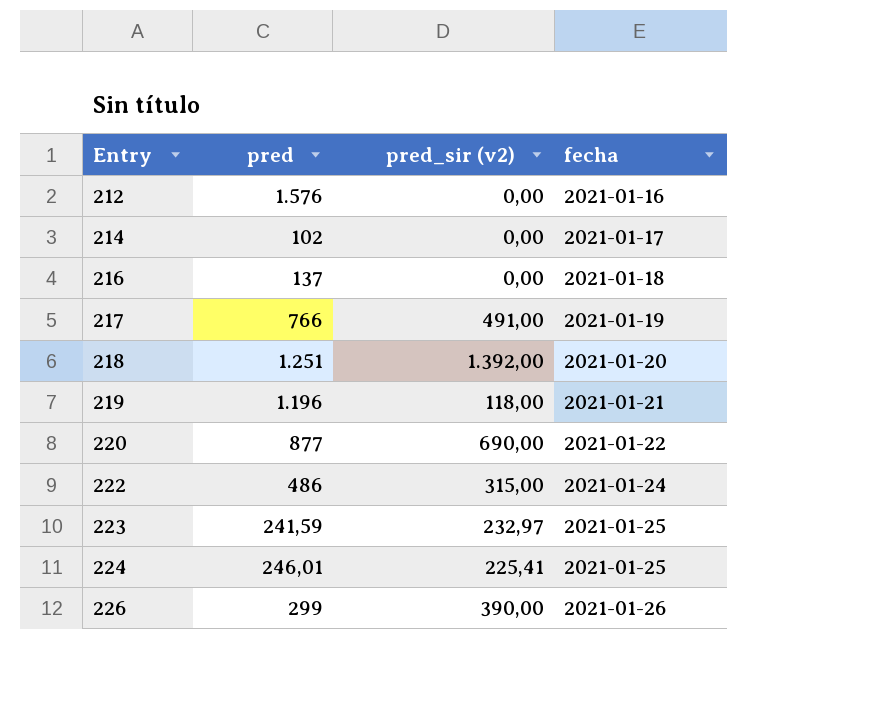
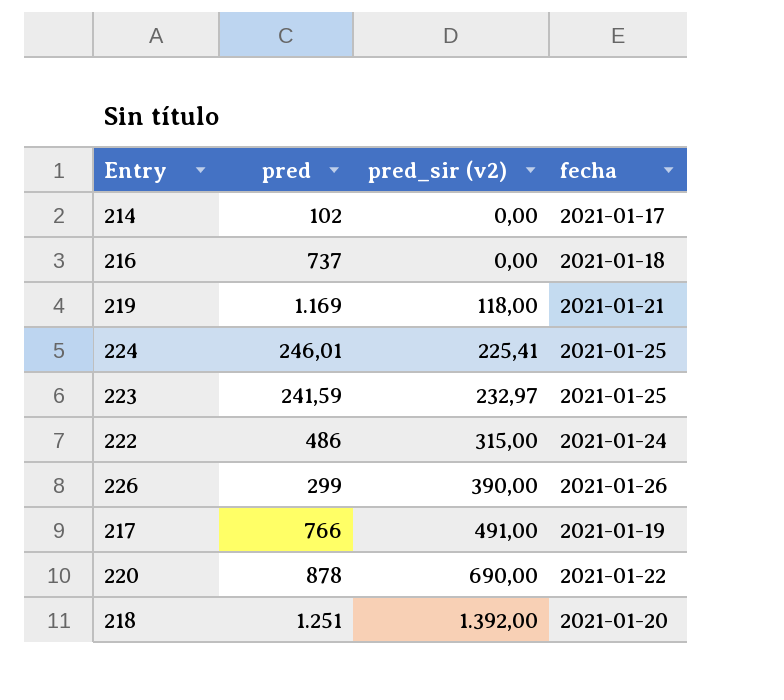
row order: Entry ascending -> pred_sir (v2) ascending
row 212: 1.576 | 0,00 | 2021-01-16 -> none
216 | pred: 137 -> 737
219 | pred: 1.196 -> 1.169
220 | pred: 877 -> 878

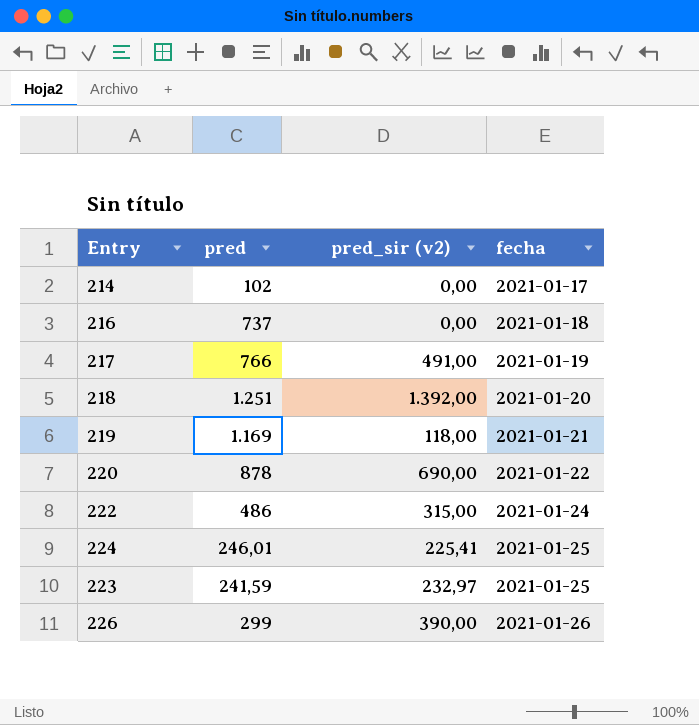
row order: pred_sir (v2) ascending -> fecha ascending

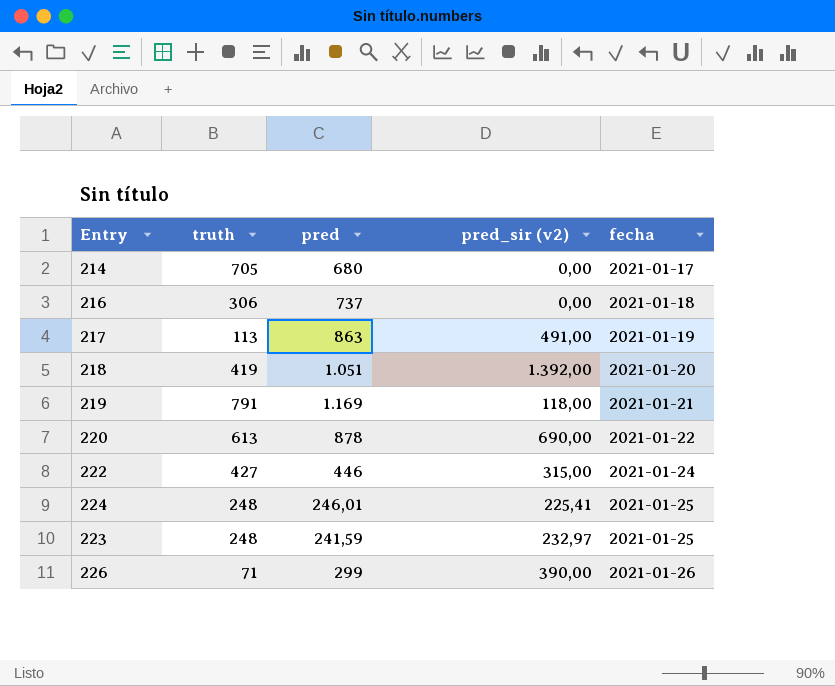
column truth | position: none -> 2
214 | pred: 102 -> 680
217 | pred: 766 -> 863
218 | pred: 1.251 -> 1.051
222 | pred: 486 -> 446

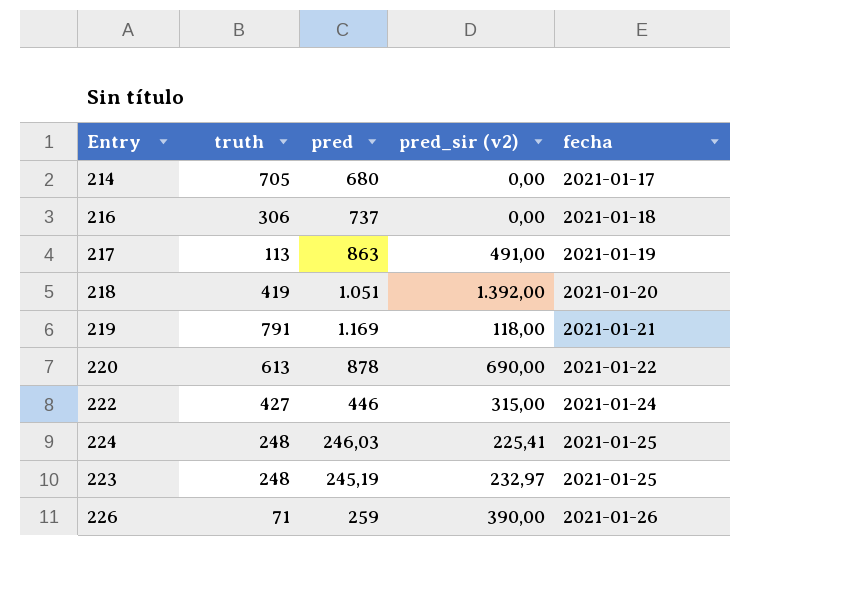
224 | pred: 246,01 -> 246,03
223 | pred: 241,59 -> 245,19
226 | pred: 299 -> 259

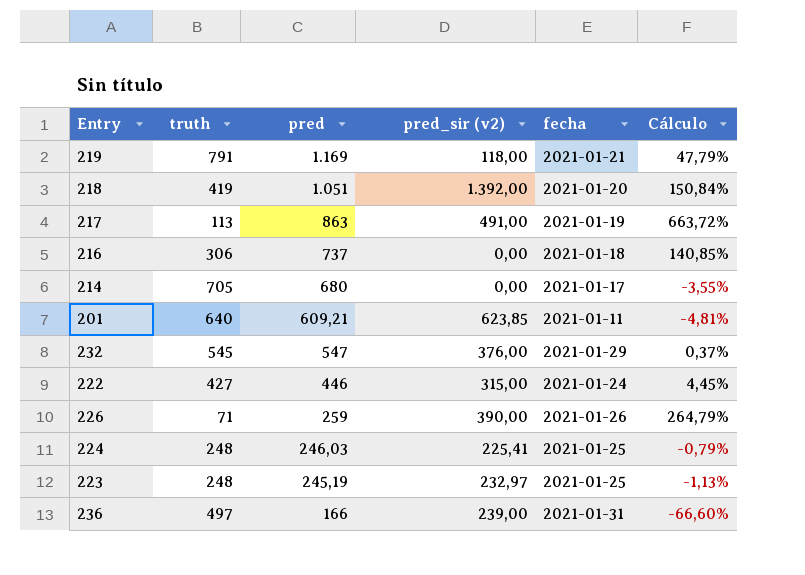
row order: fecha ascending -> pred descending
column Cálculo | formula: none -> ([pred] - [truth]) / [truth]
row 220: 613 | 878 | 690,00 | 2021-01-22 -> none
row 201: none -> 640 | 609,21 | 623,85 | 2021-01-11 | -4,81%
row 232: none -> 545 | 547 | 376,00 | 2021-01-29 | 0,37%
row 236: none -> 497 | 166 | 239,00 | 2021-01-31 | -66,60%

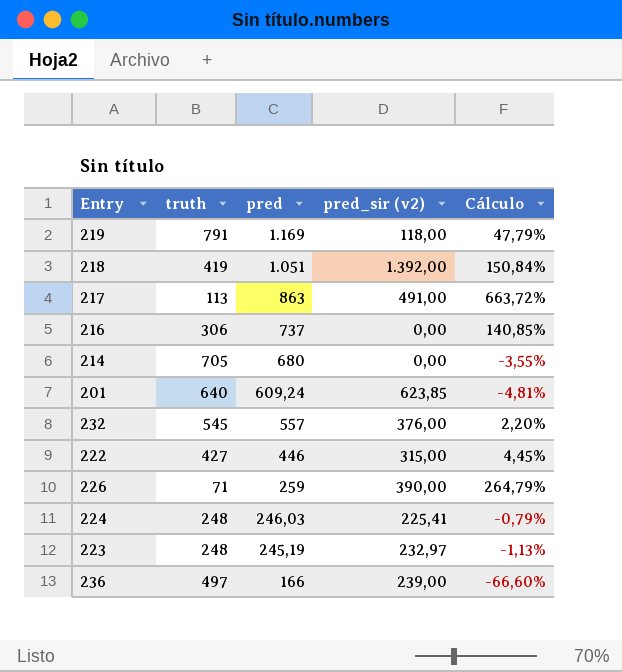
column fecha | position: 5 -> none
201 | pred: 609,21 -> 609,24
232 | pred: 547 -> 557
232 | Cálculo: 0,37% -> 2,20%

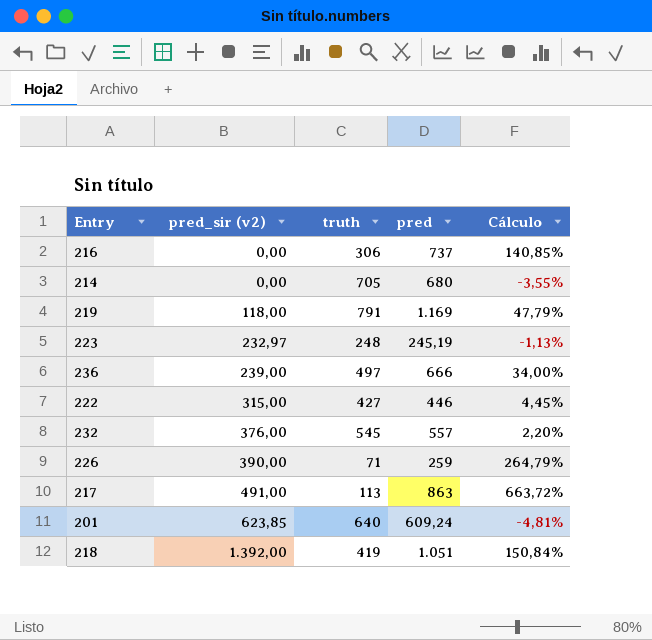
row order: pred descending -> pred_sir (v2) ascending
column pred_sir (v2) | position: 4 -> 2
row 224: 248 | 246,03 | 225,41 | -0,79% -> none
236 | pred: 166 -> 666
236 | Cálculo: -66,60% -> 34,00%

